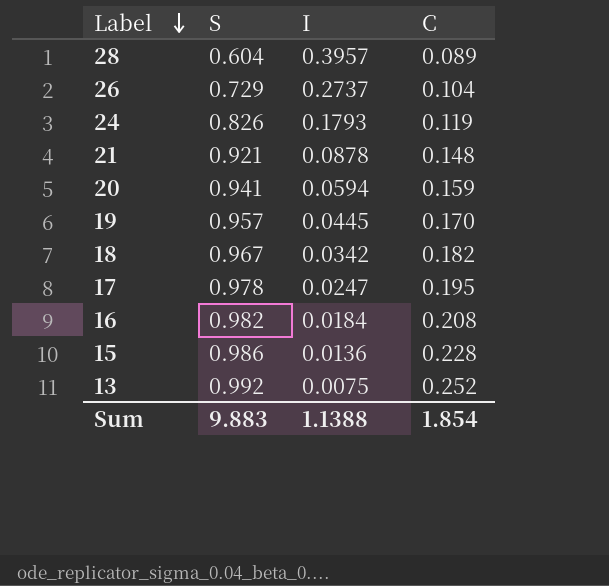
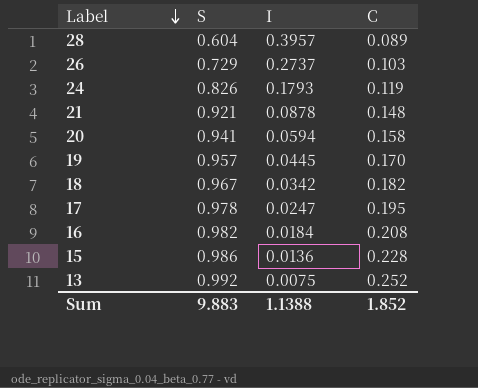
26 | C: 0.104 -> 0.103
20 | C: 0.159 -> 0.158
Sum | C: 1.854 -> 1.852

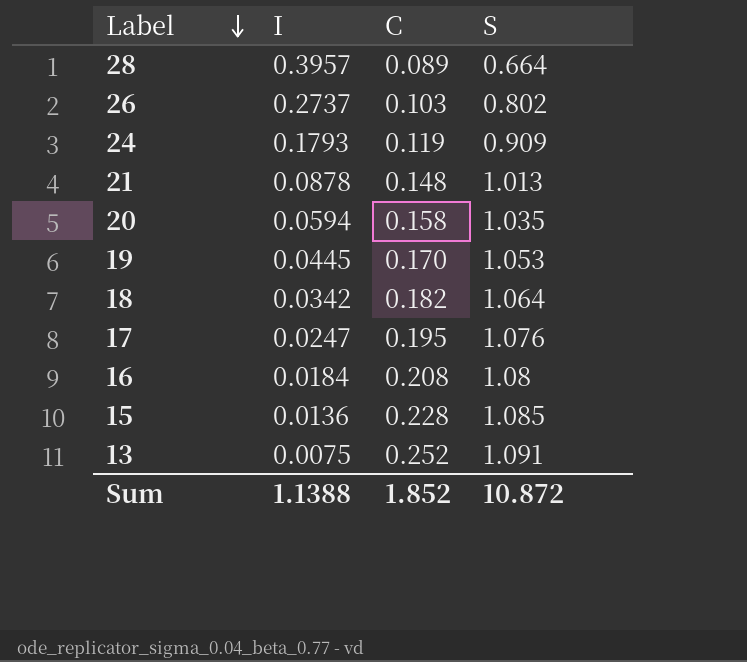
column S | position: 2 -> 4
28 | S: 0.604 -> 0.664
26 | S: 0.729 -> 0.802
24 | S: 0.826 -> 0.909
21 | S: 0.921 -> 1.013
20 | S: 0.941 -> 1.035
19 | S: 0.957 -> 1.053
18 | S: 0.967 -> 1.064
17 | S: 0.978 -> 1.076
16 | S: 0.982 -> 1.08
15 | S: 0.986 -> 1.085
13 | S: 0.992 -> 1.091
Sum | S: 9.883 -> 10.872

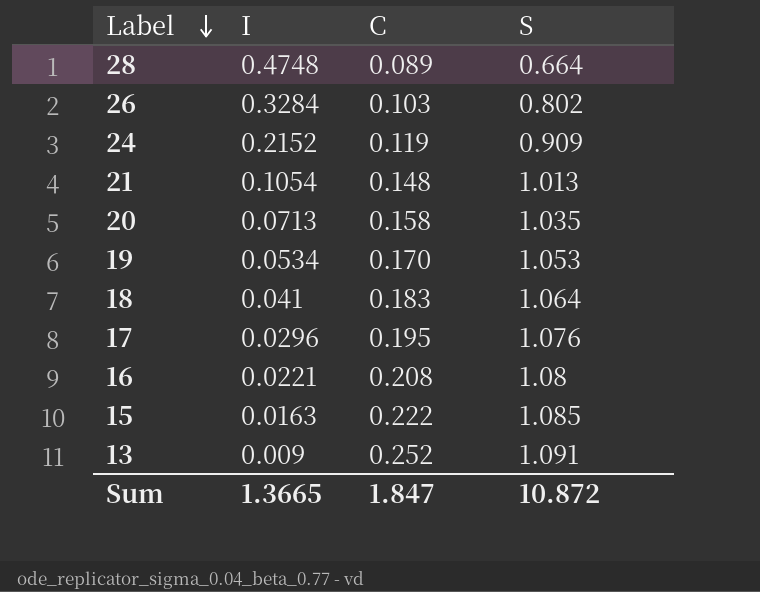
28 | I: 0.3957 -> 0.4748
26 | I: 0.2737 -> 0.3284
24 | I: 0.1793 -> 0.2152
21 | I: 0.0878 -> 0.1054
20 | I: 0.0594 -> 0.0713
19 | I: 0.0445 -> 0.0534
18 | I: 0.0342 -> 0.041
18 | C: 0.182 -> 0.183
17 | I: 0.0247 -> 0.0296
16 | I: 0.0184 -> 0.0221
15 | I: 0.0136 -> 0.0163
15 | C: 0.228 -> 0.222
13 | I: 0.0075 -> 0.009
Sum | I: 1.1388 -> 1.3665
Sum | C: 1.852 -> 1.847

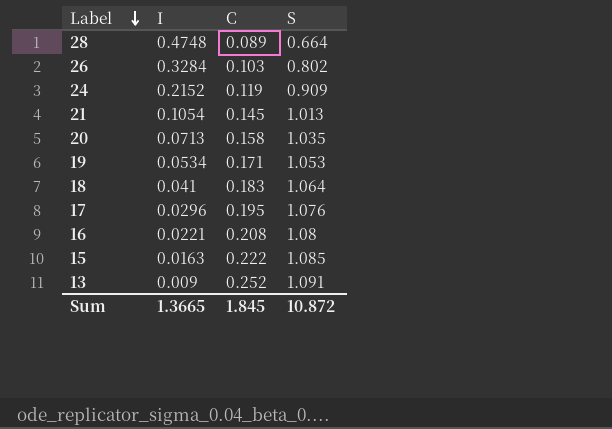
21 | C: 0.148 -> 0.145
19 | C: 0.170 -> 0.171
Sum | C: 1.847 -> 1.845

